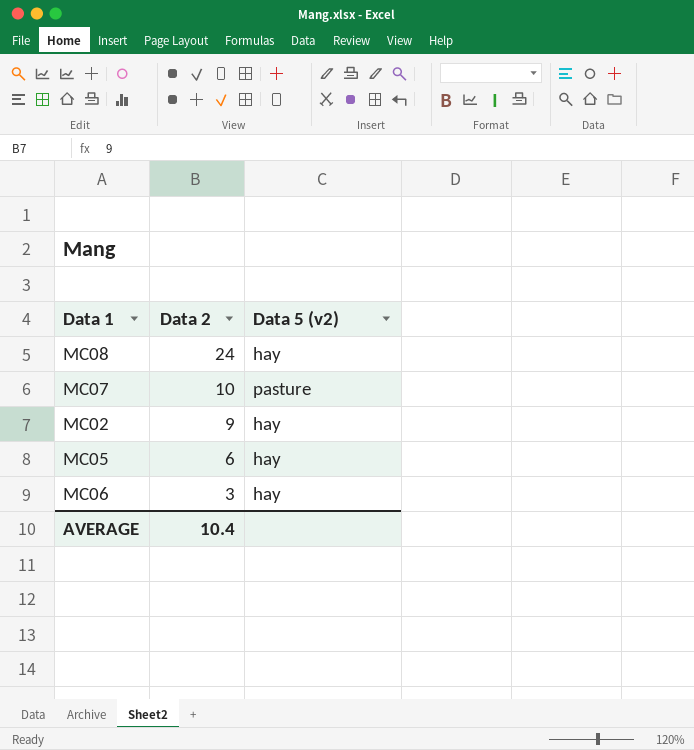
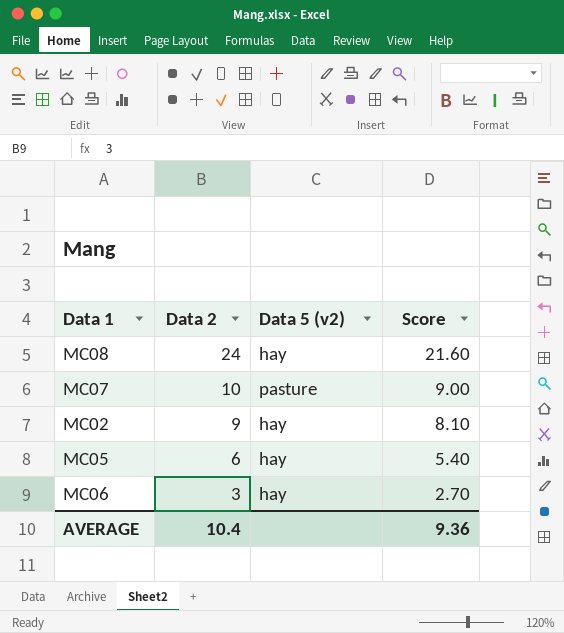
column Score | formula: none -> [Data 2] * 0.9

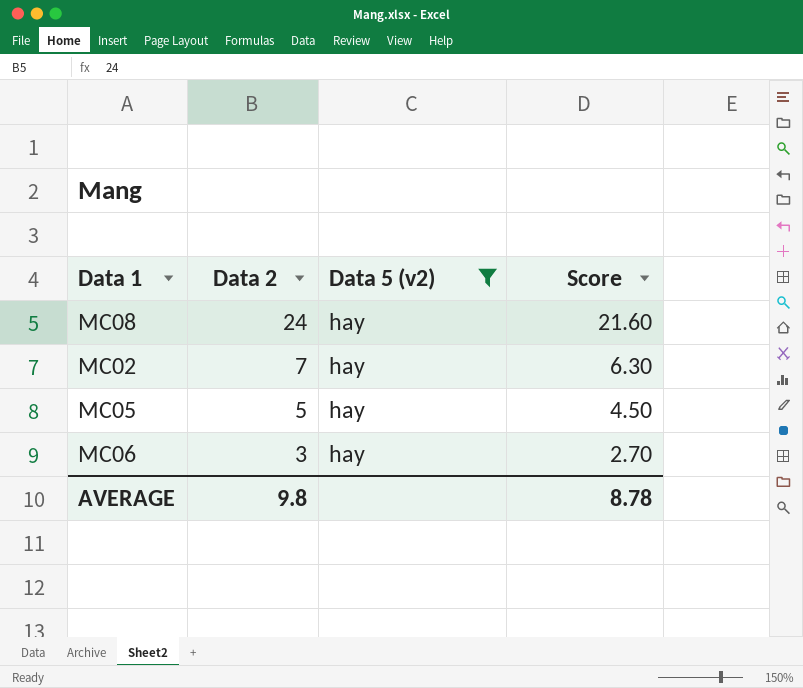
filter: none -> Data 5 (v2) = hay
MC02 | Data 2: 9 -> 7
MC02 | Score: 8.10 -> 6.30
MC05 | Data 2: 6 -> 5
MC05 | Score: 5.40 -> 4.50
AVERAGE | Data 2: 10.4 -> 9.8
AVERAGE | Score: 9.36 -> 8.78

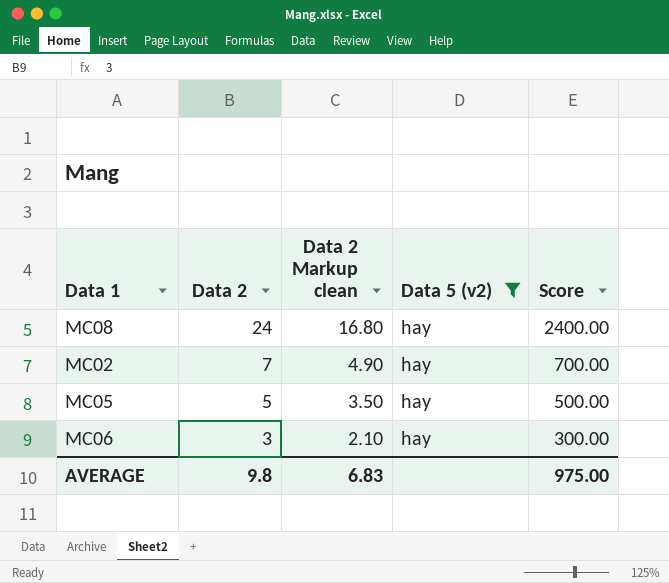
column Data 2 Markup clean | formula: none -> [Data 2] * 0.7
column Score | formula: [Data 2] * 0.9 -> [Data 2] * 100
AVERAGE | Score: 8.78 -> 975.00

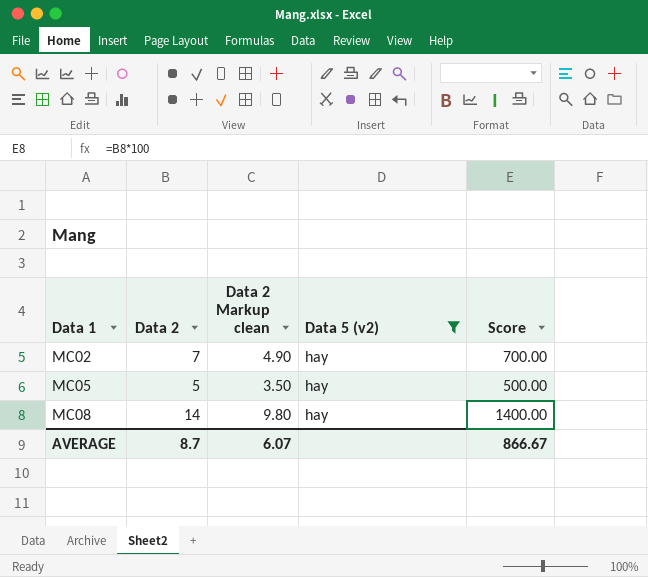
row order: Data 2 descending -> Data 1 ascending
row MC06: 3 | 2.10 | hay | 300.00 -> none
MC08 | Data 2: 24 -> 14
MC08 | Data 2 Markup clean: 16.80 -> 9.80
MC08 | Score: 2400.00 -> 1400.00
AVERAGE | Data 2: 9.8 -> 8.7
AVERAGE | Data 2 Markup clean: 6.83 -> 6.07
AVERAGE | Score: 975.00 -> 866.67

